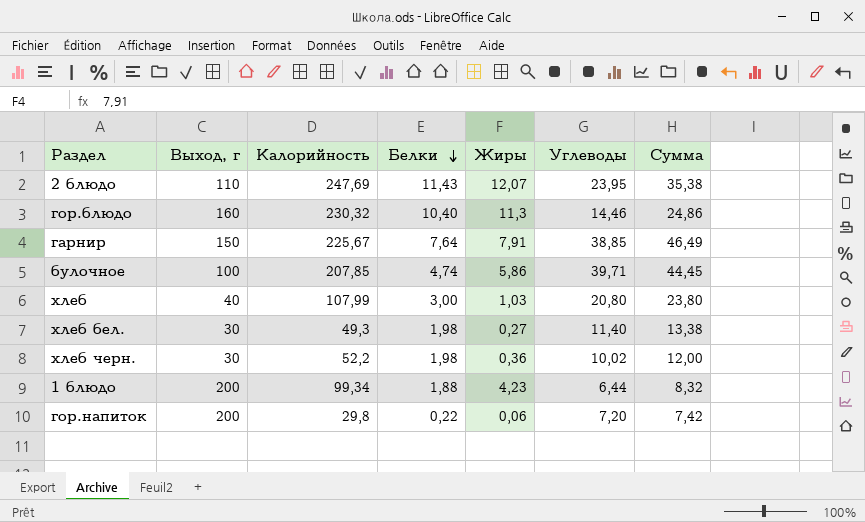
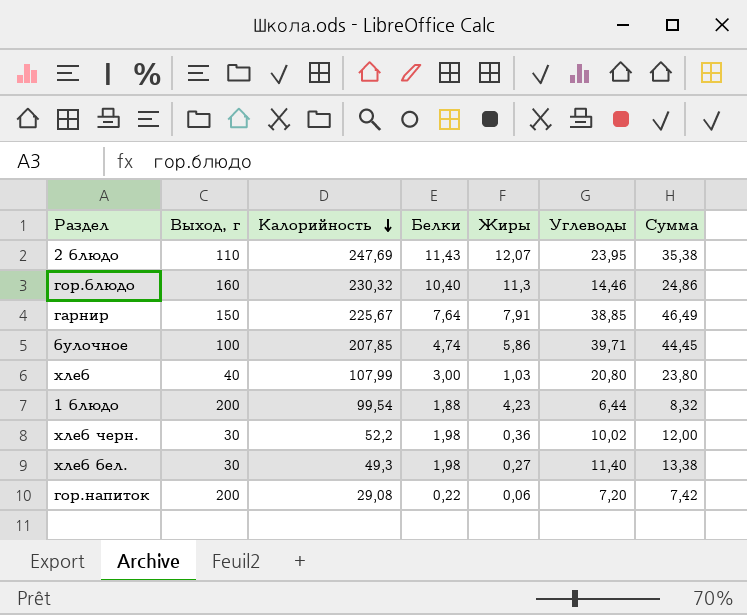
row order: Белки descending -> Калорийность descending
1 блюдо | Калорийность: 99,34 -> 99,54
гор.напиток | Калорийность: 29,8 -> 29,08

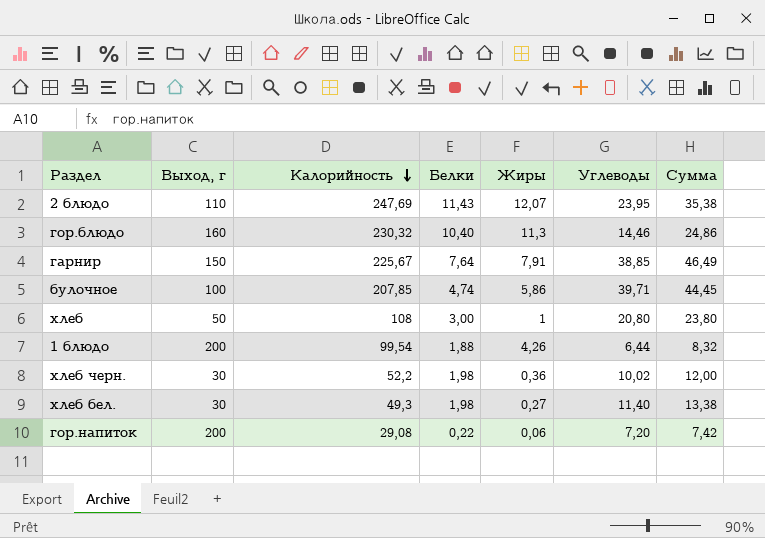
хлеб | Выход, г: 40 -> 50
хлеб | Калорийность: 107,99 -> 108
хлеб | Жиры: 1,03 -> 1
1 блюдо | Жиры: 4,23 -> 4,26

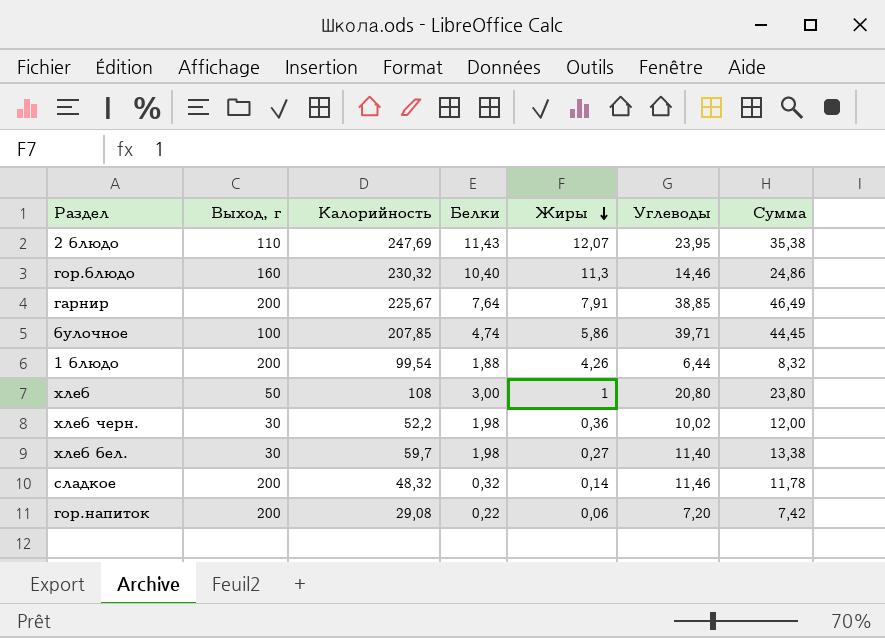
row order: Калорийность descending -> Жиры descending
гарнир | Выход, г: 150 -> 200
хлеб бел. | Калорийность: 49,3 -> 59,7
row сладкое: none -> 200 | 48,32 | 0,32 | 0,14 | 11,46 | 11,78

